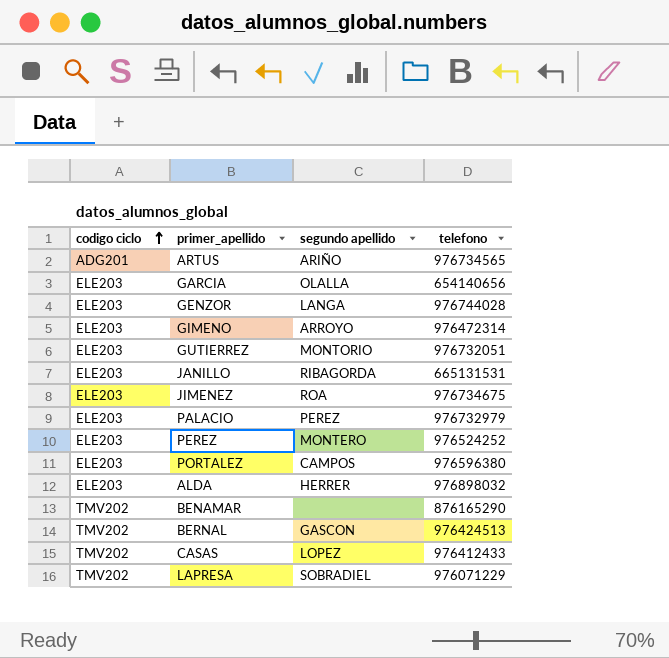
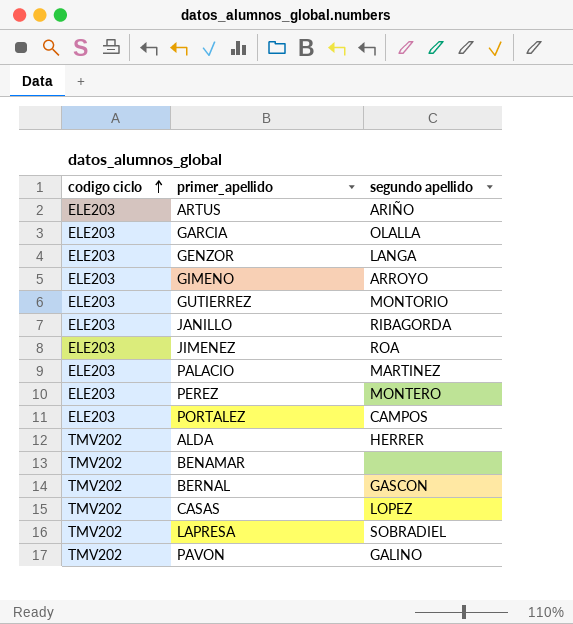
column telefono | position: 4 -> none
ARTUS | codigo ciclo: ADG201 -> ELE203
PALACIO | segundo apellido: PEREZ -> MARTINEZ
ALDA | codigo ciclo: ELE203 -> TMV202
row PAVON: none -> TMV202 | GALINO

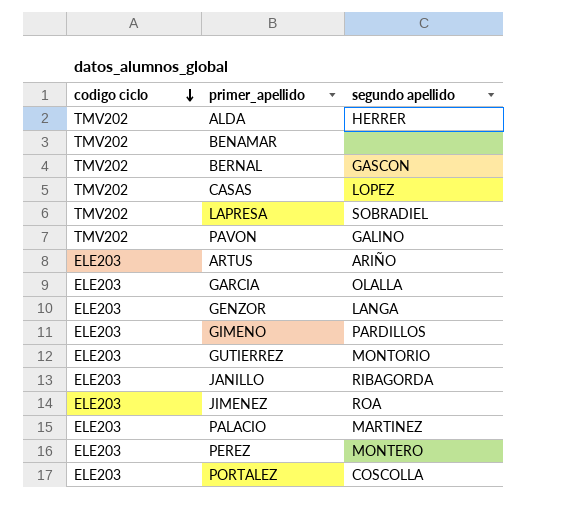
row order: codigo ciclo ascending -> codigo ciclo descending
GIMENO | segundo apellido: ARROYO -> PARDILLOS
PORTALEZ | segundo apellido: CAMPOS -> COSCOLLA

